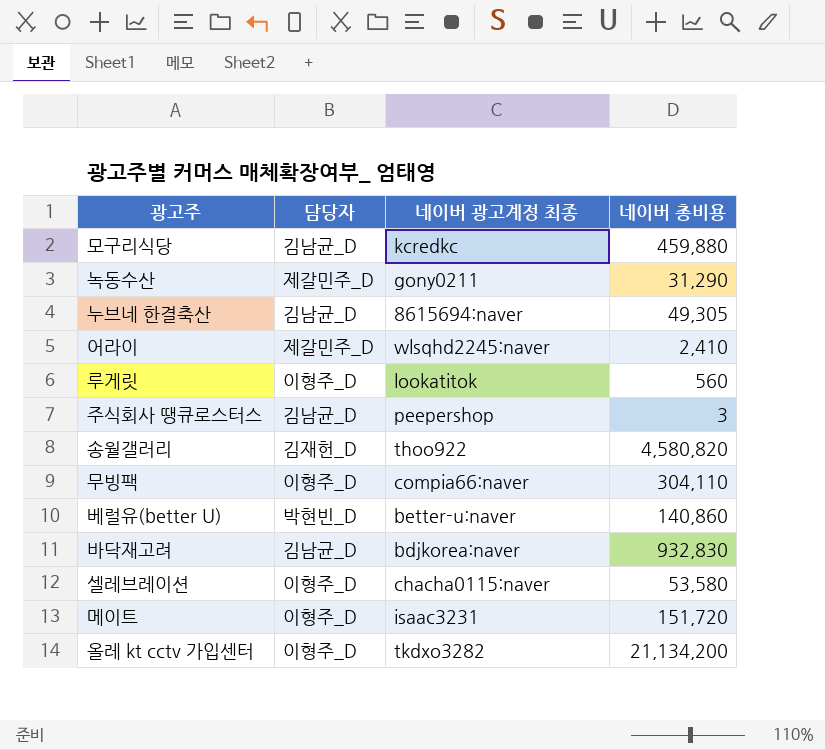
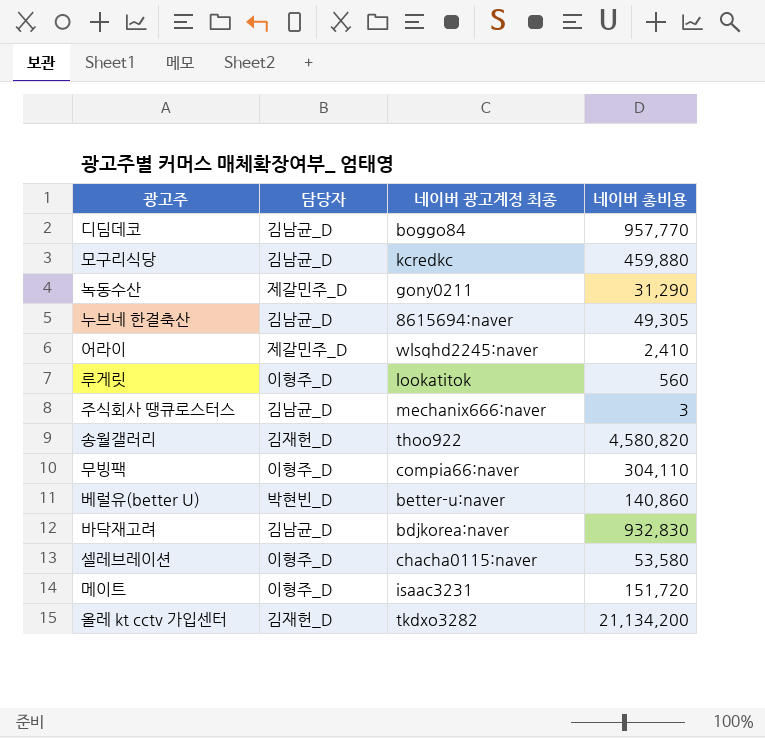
row 디딤데코: none -> 김남균_D | boggo84 | 957,770
주식회사 땡큐로스터스 | 네이버 광고계정 최종: peepershop -> mechanix666:naver
올레 kt cctv 가입센터 | 담당자: 이형주_D -> 김재헌_D

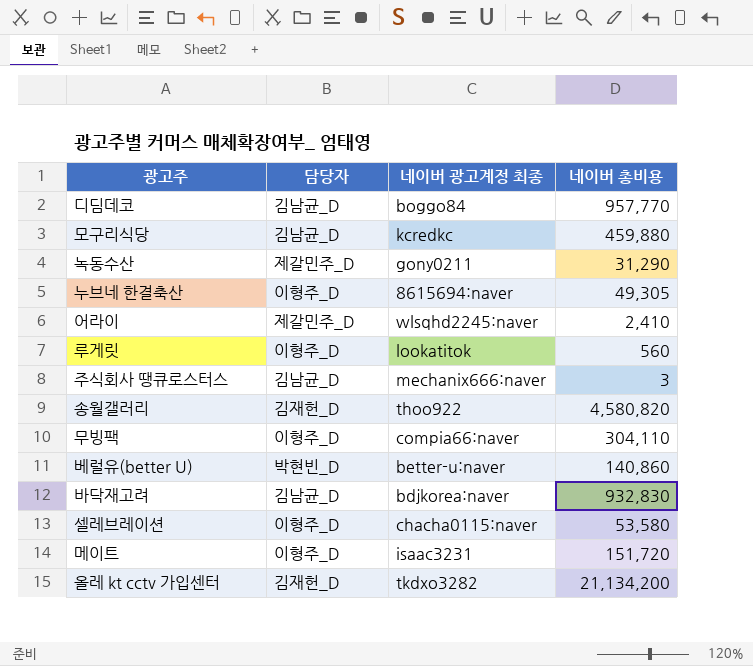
누브네 한결축산 | 담당자: 김남균_D -> 이형주_D

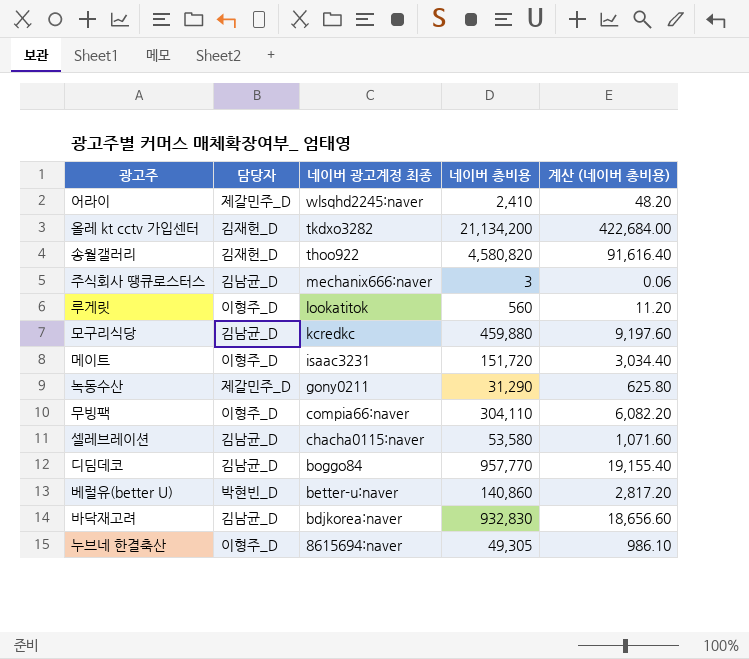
row order: none -> 네이버 광고계정 최종 descending
column 계산 (네이버 총비용) | formula: none -> [네이버 총비용] * 0.02
셀레브레이션 | 담당자: 이형주_D -> 김남균_D

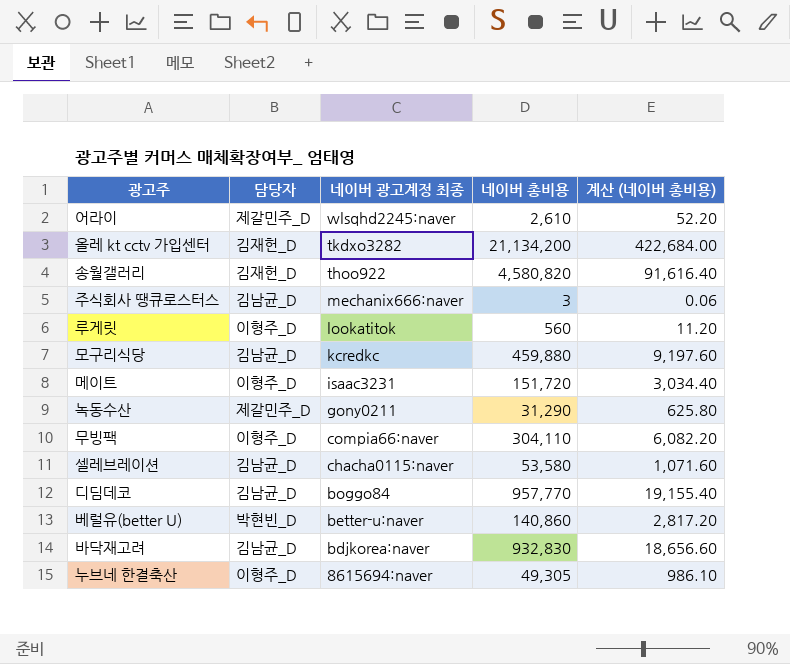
어라이 | 네이버 총비용: 2,410 -> 2,610
어라이 | 계산 (네이버 총비용): 48.20 -> 52.20

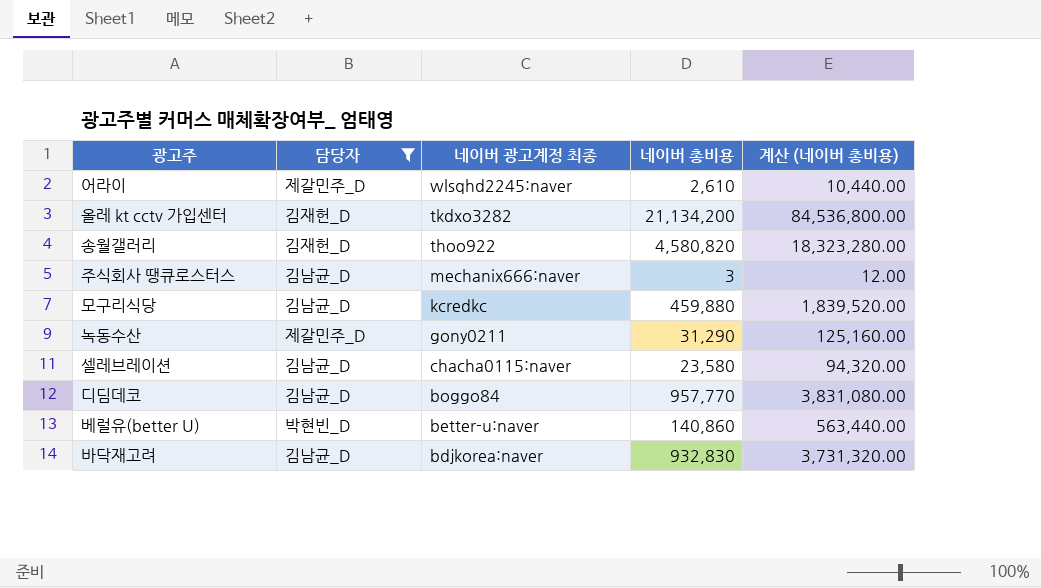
filter: none -> 담당자 != 이형주_D
column 계산 (네이버 총비용) | formula: [네이버 총비용] * 0.02 -> [네이버 총비용] * 4
셀레브레이션 | 네이버 총비용: 53,580 -> 23,580

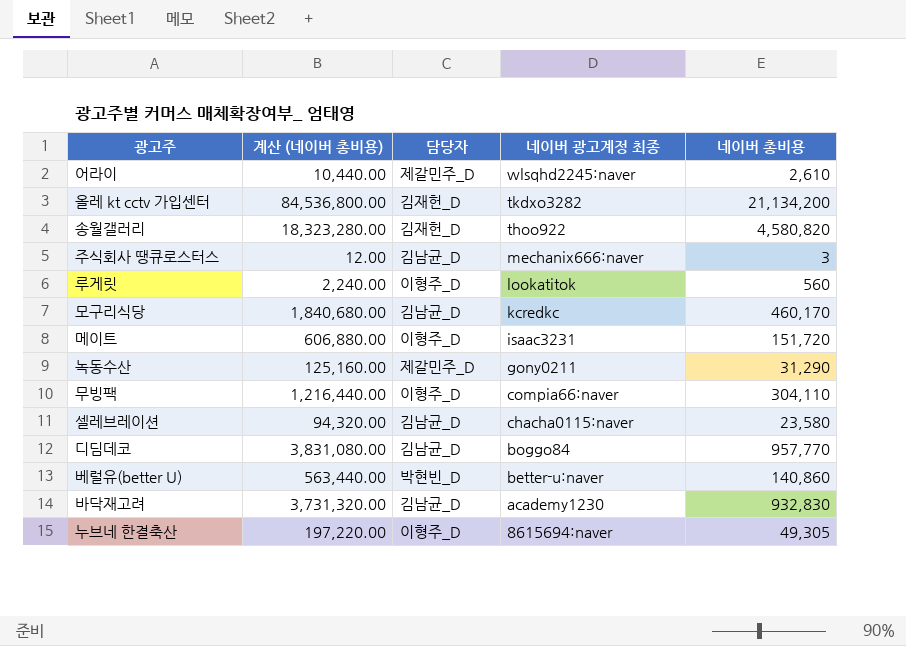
filter: 담당자 != 이형주_D -> none
column 계산 (네이버 총비용) | position: 5 -> 2
모구리식당 | 계산 (네이버 총비용): 1,839,520.00 -> 1,840,680.00
모구리식당 | 네이버 총비용: 459,880 -> 460,170
바닥재고려 | 네이버 광고계정 최종: bdjkorea:naver -> academy1230

